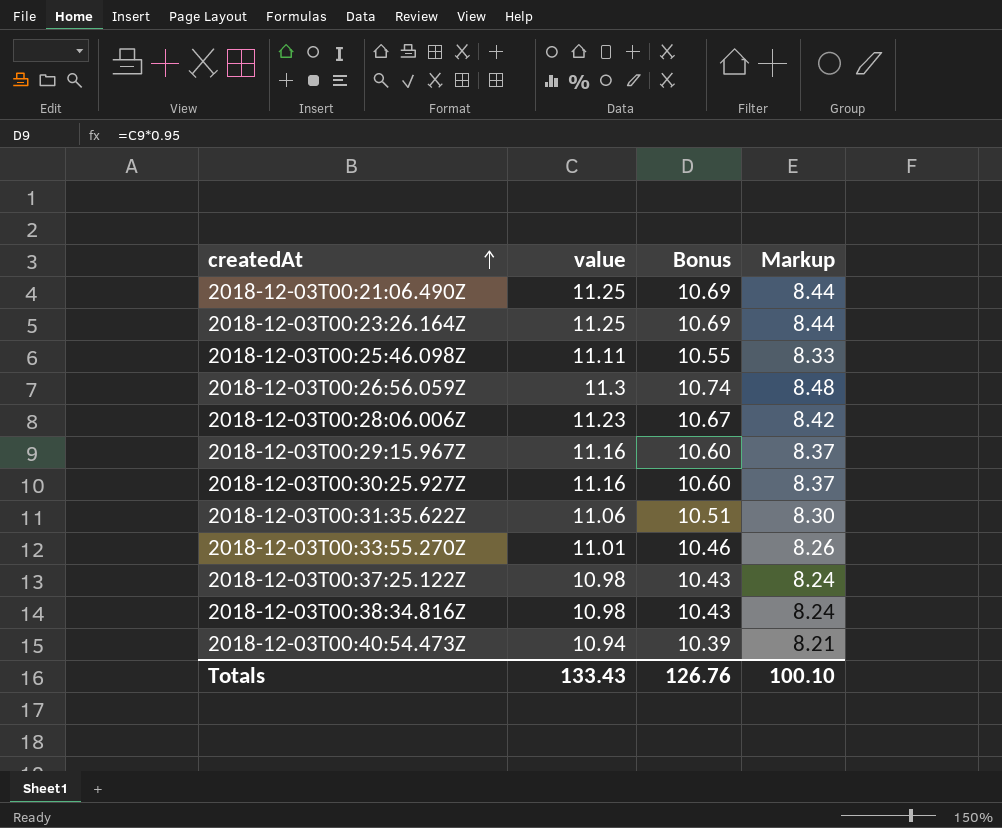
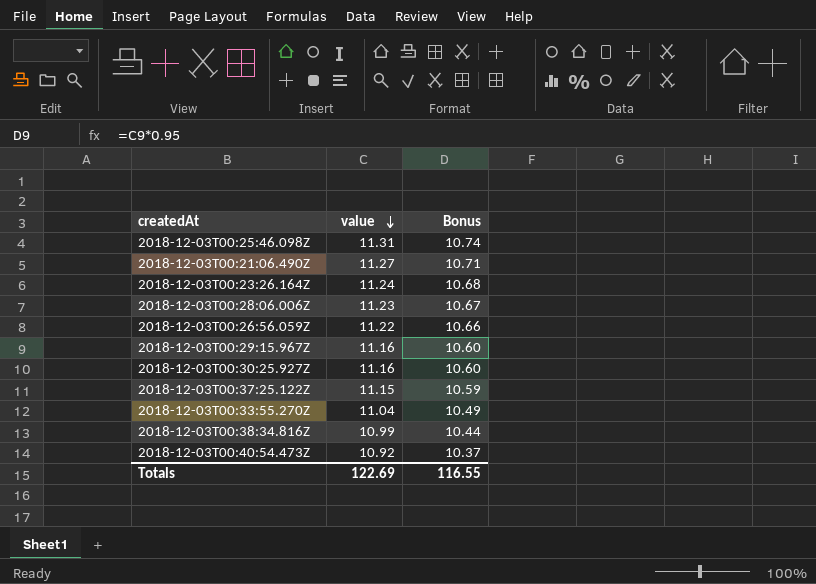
row order: createdAt ascending -> value descending
column Markup | formula: [value] * 0.75 -> none
row 2018-12-03T00:31:35.622Z: 11.06 | 10.51 | 8.30 -> none
2018-12-03T00:25:46.098Z | value: 11.11 -> 11.31
2018-12-03T00:25:46.098Z | Bonus: 10.55 -> 10.74
2018-12-03T00:21:06.490Z | value: 11.25 -> 11.27
2018-12-03T00:21:06.490Z | Bonus: 10.69 -> 10.71
2018-12-03T00:23:26.164Z | value: 11.25 -> 11.24
2018-12-03T00:23:26.164Z | Bonus: 10.69 -> 10.68
2018-12-03T00:26:56.059Z | value: 11.3 -> 11.22
2018-12-03T00:26:56.059Z | Bonus: 10.74 -> 10.66
2018-12-03T00:37:25.122Z | value: 10.98 -> 11.15
2018-12-03T00:37:25.122Z | Bonus: 10.43 -> 10.59
2018-12-03T00:33:55.270Z | value: 11.01 -> 11.04
2018-12-03T00:33:55.270Z | Bonus: 10.46 -> 10.49
2018-12-03T00:38:34.816Z | value: 10.98 -> 10.99
2018-12-03T00:38:34.816Z | Bonus: 10.43 -> 10.44
2018-12-03T00:40:54.473Z | value: 10.94 -> 10.92
2018-12-03T00:40:54.473Z | Bonus: 10.39 -> 10.37
Totals | value: 133.43 -> 122.69
Totals | Bonus: 126.76 -> 116.55

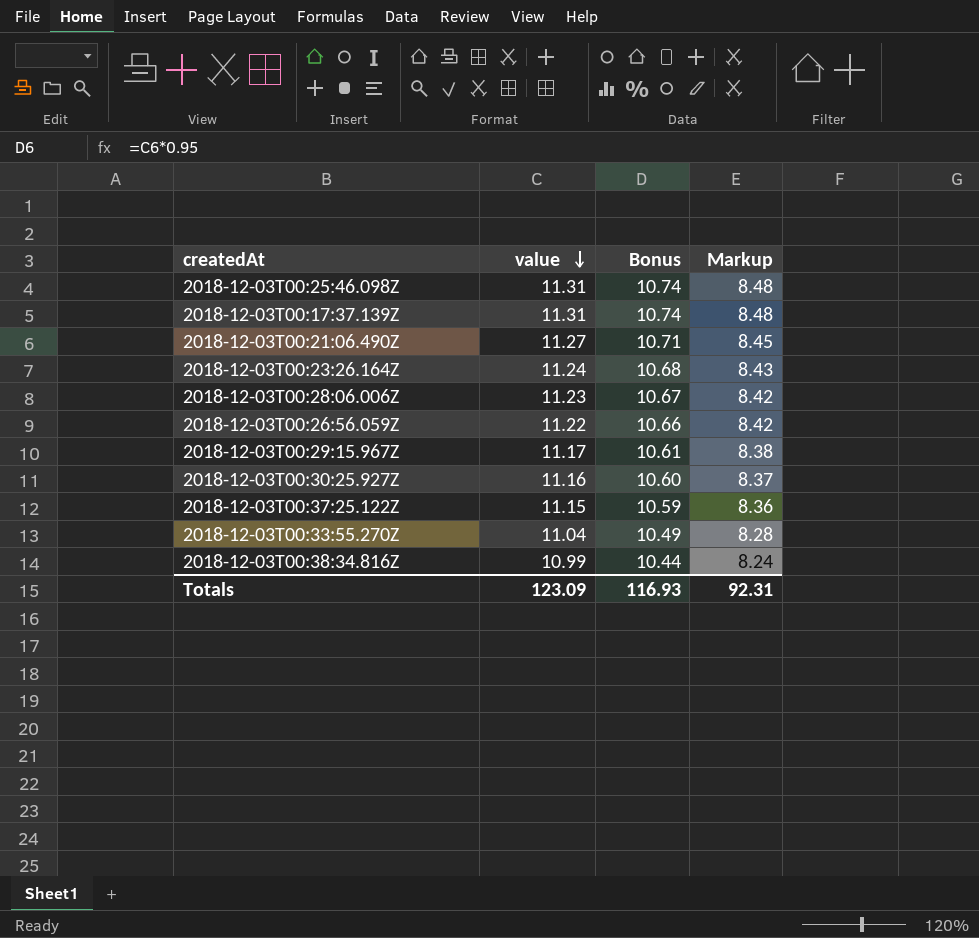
column Markup | formula: none -> [value] * 0.75
row 2018-12-03T00:40:54.473Z: 10.92 | 10.37 -> none
row 2018-12-03T00:17:37.139Z: none -> 11.31 | 10.74 | 8.48
2018-12-03T00:29:15.967Z | value: 11.16 -> 11.17
2018-12-03T00:29:15.967Z | Bonus: 10.60 -> 10.61
Totals | value: 122.69 -> 123.09
Totals | Bonus: 116.55 -> 116.93

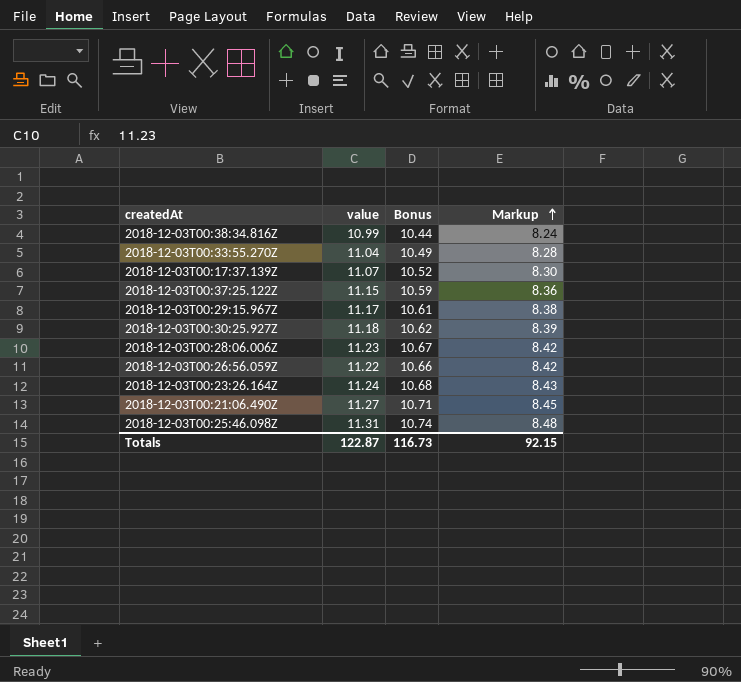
row order: value descending -> Markup ascending
2018-12-03T00:17:37.139Z | value: 11.31 -> 11.07
2018-12-03T00:17:37.139Z | Bonus: 10.74 -> 10.52
2018-12-03T00:17:37.139Z | Markup: 8.48 -> 8.30
2018-12-03T00:30:25.927Z | value: 11.16 -> 11.18
2018-12-03T00:30:25.927Z | Bonus: 10.60 -> 10.62
2018-12-03T00:30:25.927Z | Markup: 8.37 -> 8.39
Totals | value: 123.09 -> 122.87
Totals | Bonus: 116.93 -> 116.73
Totals | Markup: 92.31 -> 92.15

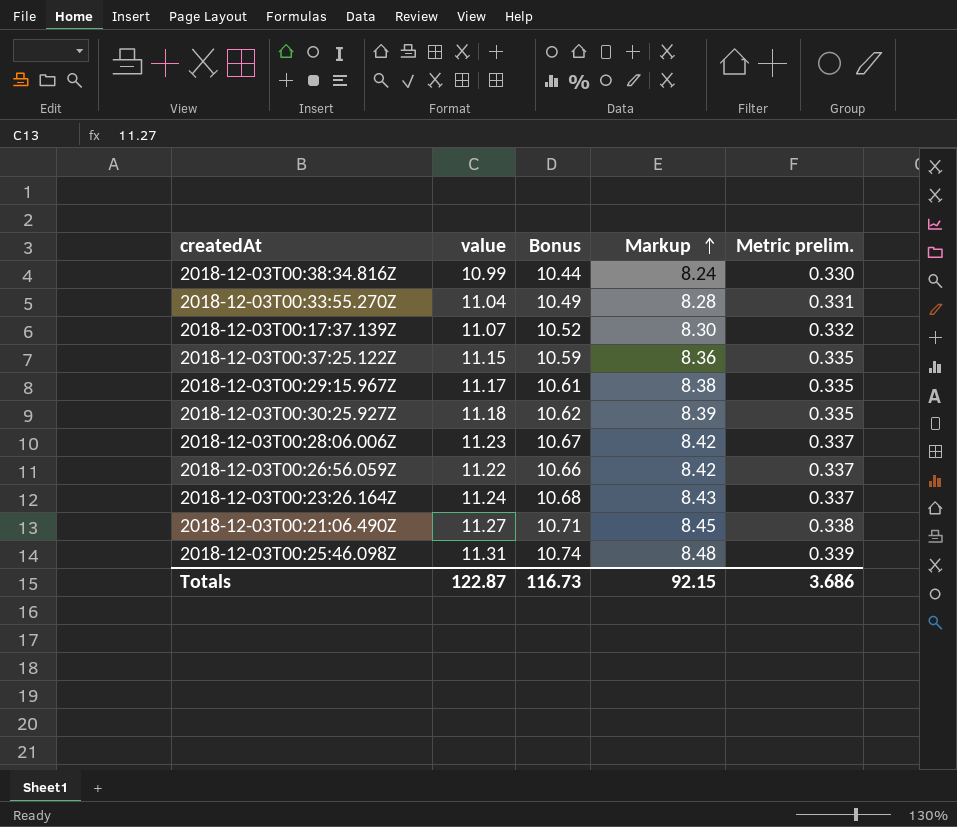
column Metric prelim. | formula: none -> [value] * 0.03

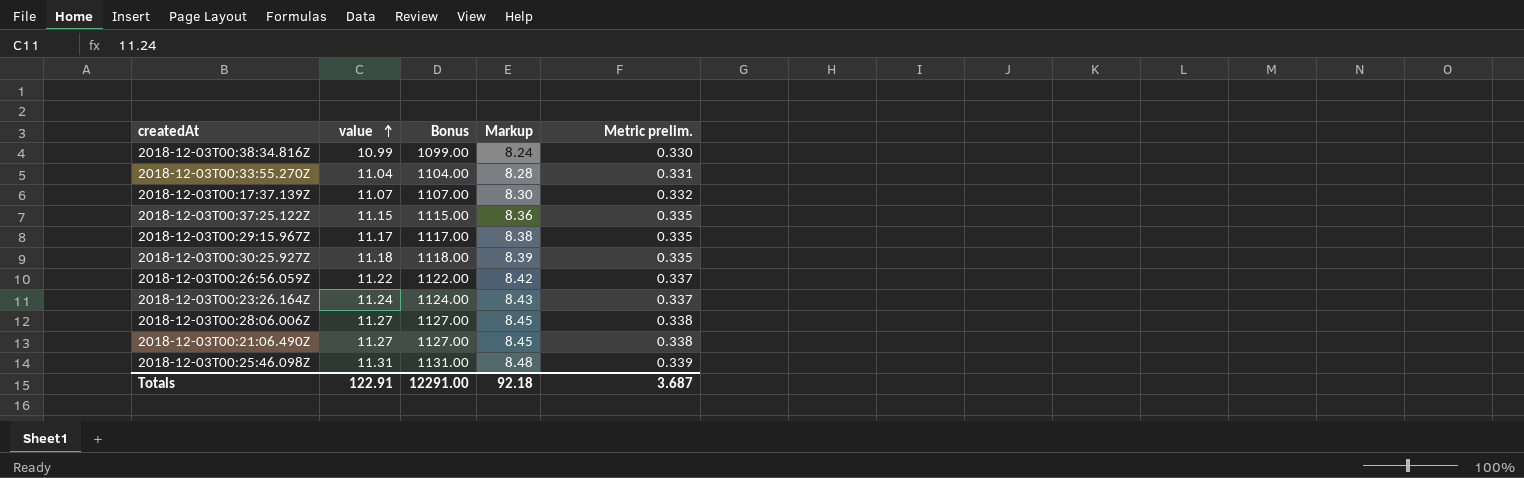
row order: Markup ascending -> value ascending
column Bonus | formula: [value] * 0.95 -> [value] * 100
2018-12-03T00:28:06.006Z | value: 11.23 -> 11.27
2018-12-03T00:28:06.006Z | Markup: 8.42 -> 8.45
2018-12-03T00:28:06.006Z | Metric prelim.: 0.337 -> 0.338
Totals | value: 122.87 -> 122.91
Totals | Bonus: 116.73 -> 12291.00
Totals | Markup: 92.15 -> 92.18
Totals | Metric prelim.: 3.686 -> 3.687

